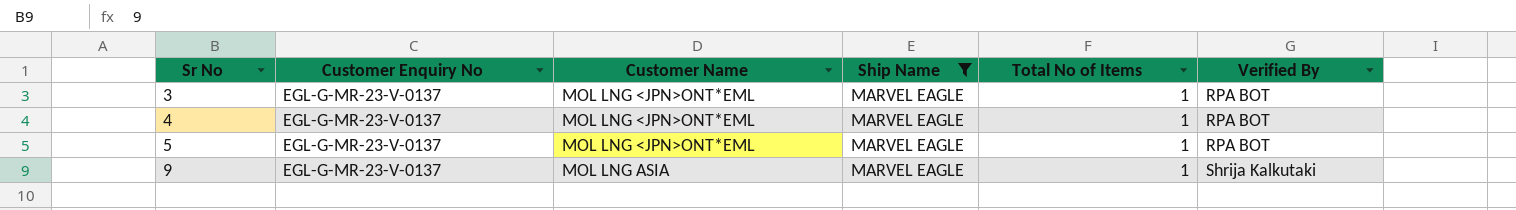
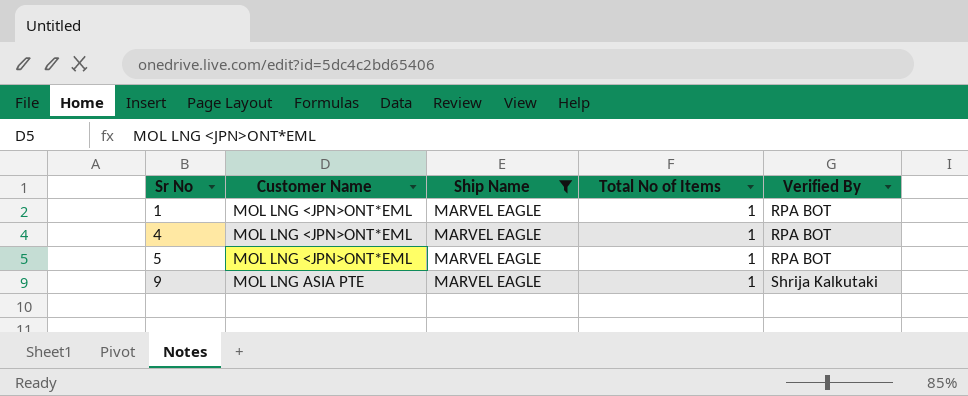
column Customer Enquiry No | position: 2 -> none
row 3: EGL-G-MR-23-V-0137 | MOL LNG <JPN>ONT*EML | MARVEL EAGLE | 1 | RPA BOT -> none
row 1: none -> MOL LNG <JPN>ONT*EML | MARVEL EAGLE | 1 | RPA BOT
9 | Customer Name: MOL LNG ASIA -> MOL LNG ASIA PTE

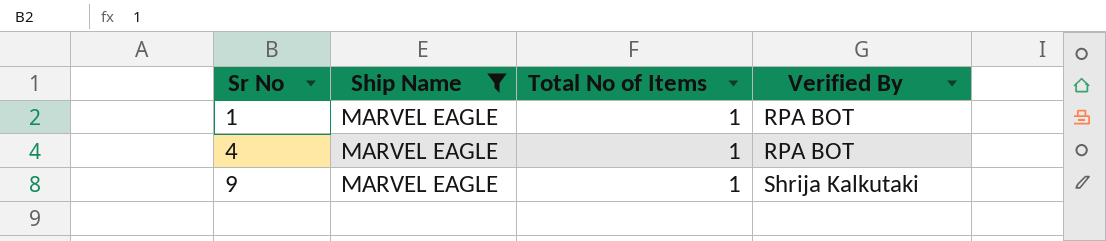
column Customer Name | position: 2 -> none
row 5: MOL LNG <JPN>ONT*EML | MARVEL EAGLE | 1 | RPA BOT -> none

